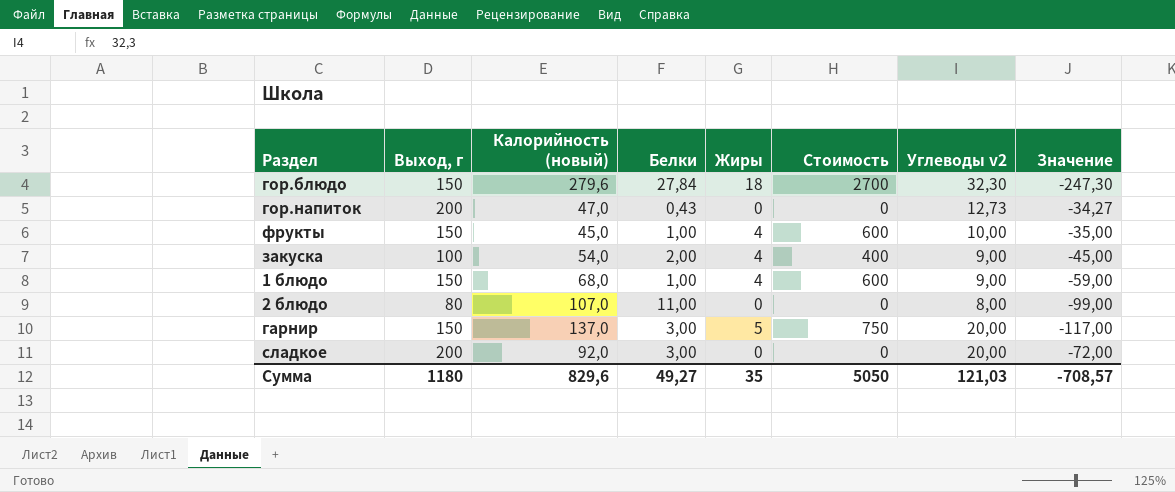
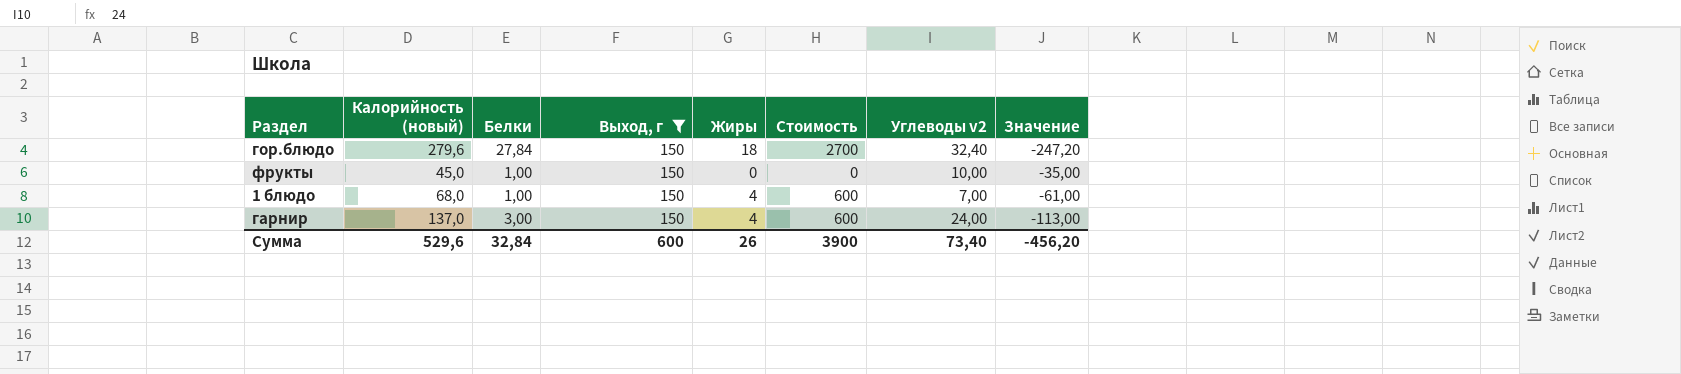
filter: none -> Выход, г = 150
column Выход, г | position: 2 -> 4
гор.блюдо | Углеводы v2: 32,30 -> 32,40
гор.блюдо | Значение: -247,30 -> -247,20
фрукты | Жиры: 4 -> 0
фрукты | Стоимость: 600 -> 0
1 блюдо | Углеводы v2: 9,00 -> 7,00
1 блюдо | Значение: -59,00 -> -61,00
гарнир | Жиры: 5 -> 4
гарнир | Стоимость: 750 -> 600
гарнир | Углеводы v2: 20,00 -> 24,00
гарнир | Значение: -117,00 -> -113,00
Сумма | Калорийность (новый): 829,6 -> 529,6
Сумма | Белки: 49,27 -> 32,84
Сумма | Выход, г: 1180 -> 600
Сумма | Жиры: 35 -> 26
Сумма | Стоимость: 5050 -> 3900
Сумма | Углеводы v2: 121,03 -> 73,40
Сумма | Значение: -708,57 -> -456,20

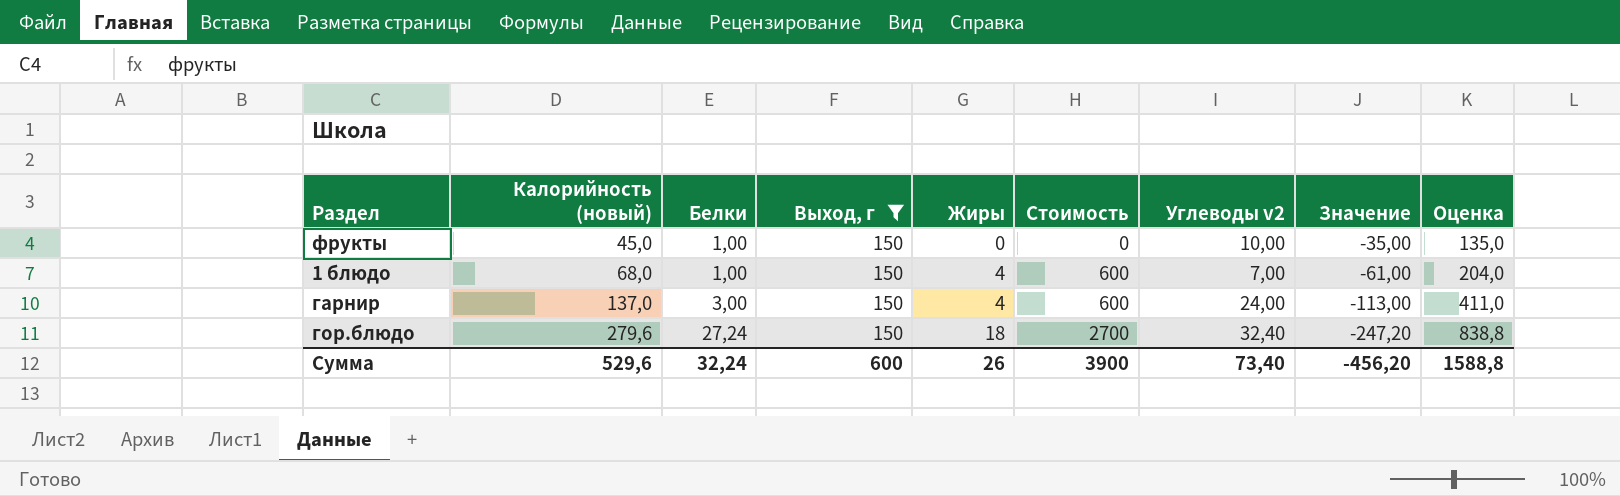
row order: none -> Калорийность (новый) ascending
column Оценка | formula: none -> [Калорийность (новый)] * 3
гор.блюдо | Белки: 27,84 -> 27,24
Сумма | Белки: 32,84 -> 32,24

